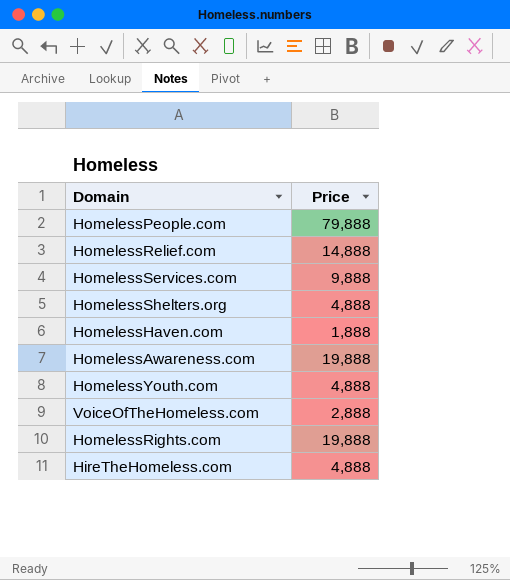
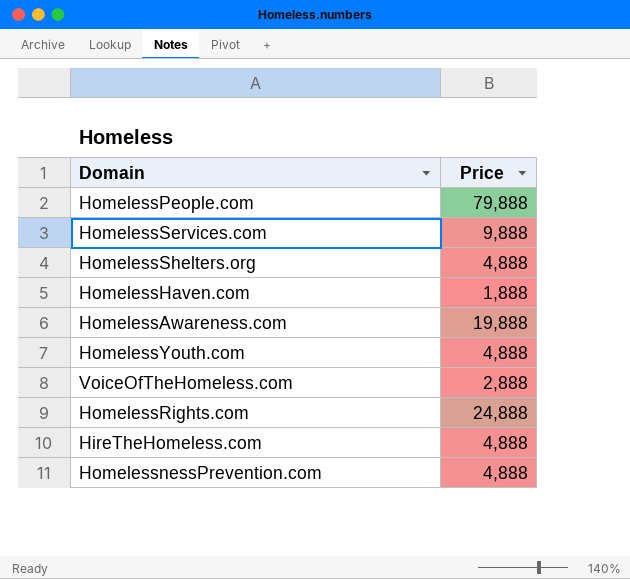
row HomelessRelief.com: 14,888 -> none
HomelessRights.com | Price: 19,888 -> 24,888
row HomelessnessPrevention.com: none -> 4,888

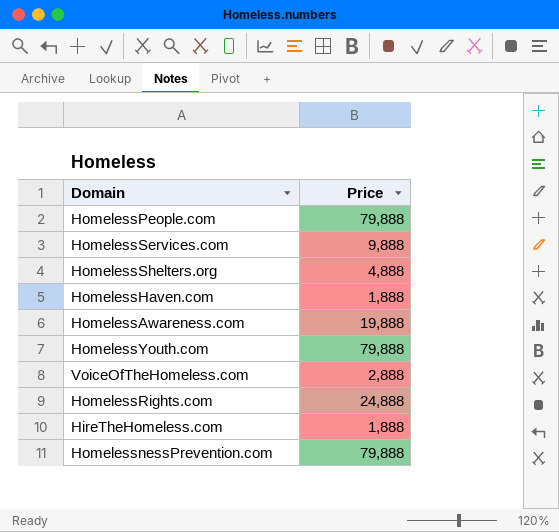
HomelessYouth.com | Price: 4,888 -> 79,888
HireTheHomeless.com | Price: 4,888 -> 1,888
HomelessnessPrevention.com | Price: 4,888 -> 79,888

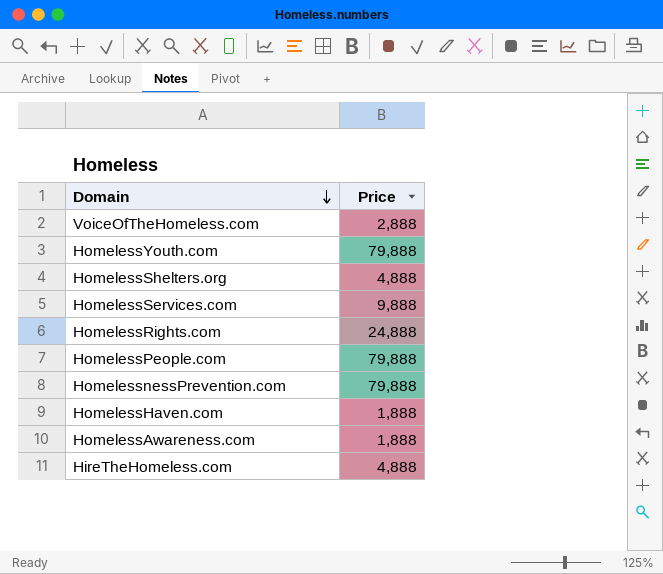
row order: none -> Domain descending
HomelessAwareness.com | Price: 19,888 -> 1,888
HireTheHomeless.com | Price: 1,888 -> 4,888

